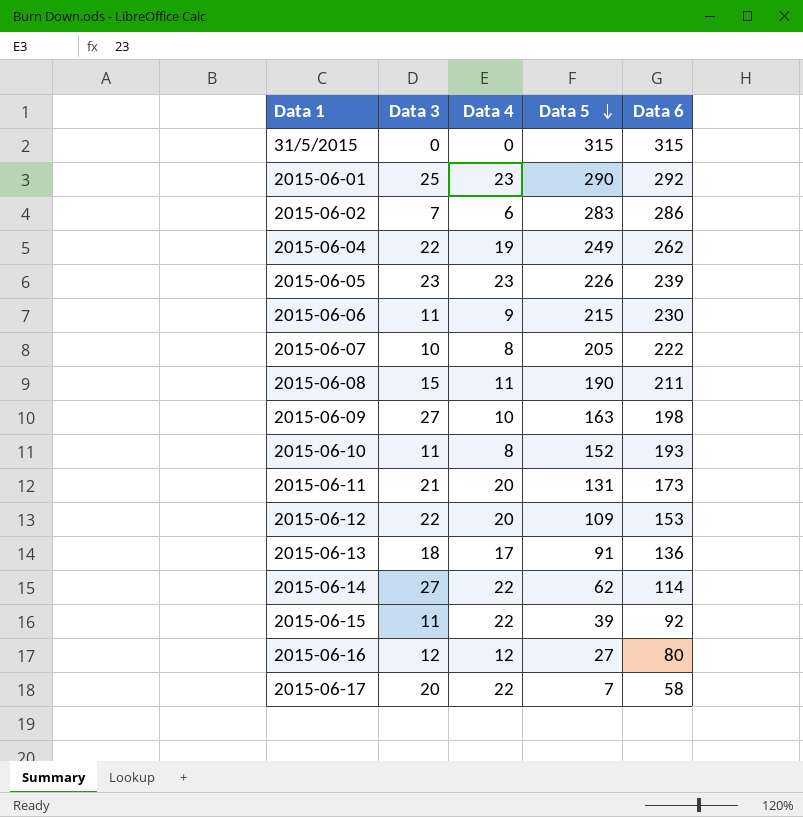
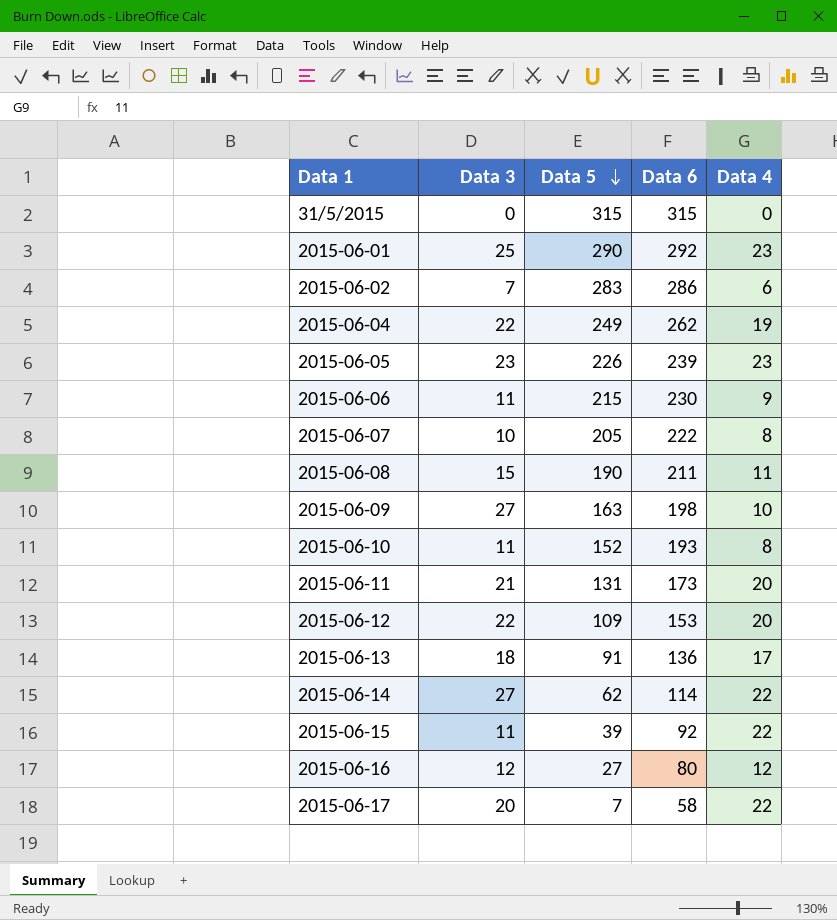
column Data 4 | position: 3 -> 5

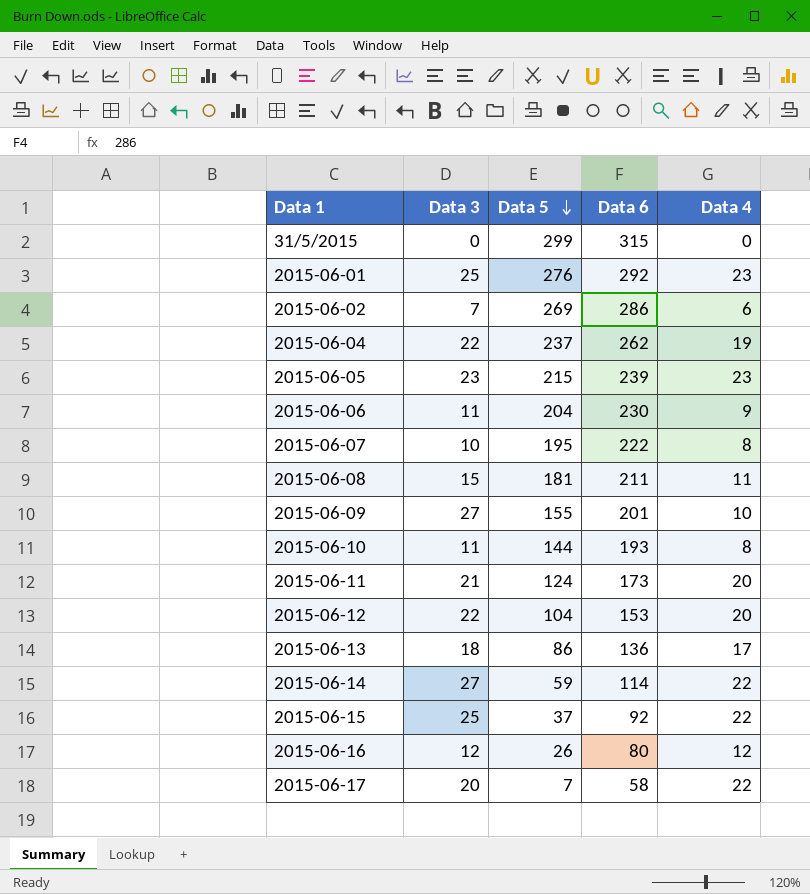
31/5/2015 | Data 5: 315 -> 299
2015-06-01 | Data 5: 290 -> 276
2015-06-02 | Data 5: 283 -> 269
2015-06-04 | Data 5: 249 -> 237
2015-06-05 | Data 5: 226 -> 215
2015-06-06 | Data 5: 215 -> 204
2015-06-07 | Data 5: 205 -> 195
2015-06-08 | Data 5: 190 -> 181
2015-06-09 | Data 5: 163 -> 155
2015-06-09 | Data 6: 198 -> 201
2015-06-10 | Data 5: 152 -> 144
2015-06-11 | Data 5: 131 -> 124
2015-06-12 | Data 5: 109 -> 104
2015-06-13 | Data 5: 91 -> 86
2015-06-14 | Data 5: 62 -> 59
2015-06-15 | Data 3: 11 -> 25
2015-06-15 | Data 5: 39 -> 37
2015-06-16 | Data 5: 27 -> 26

